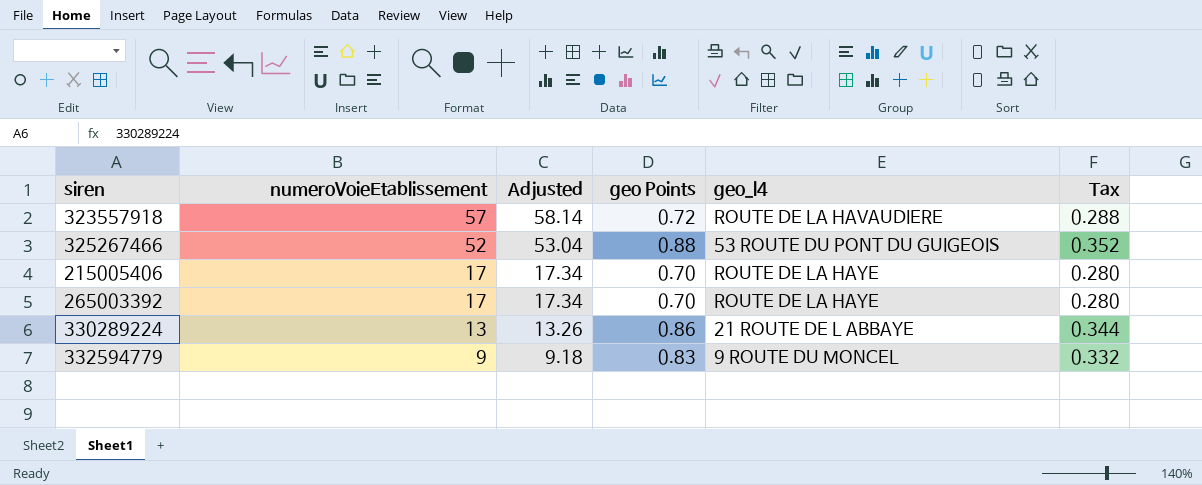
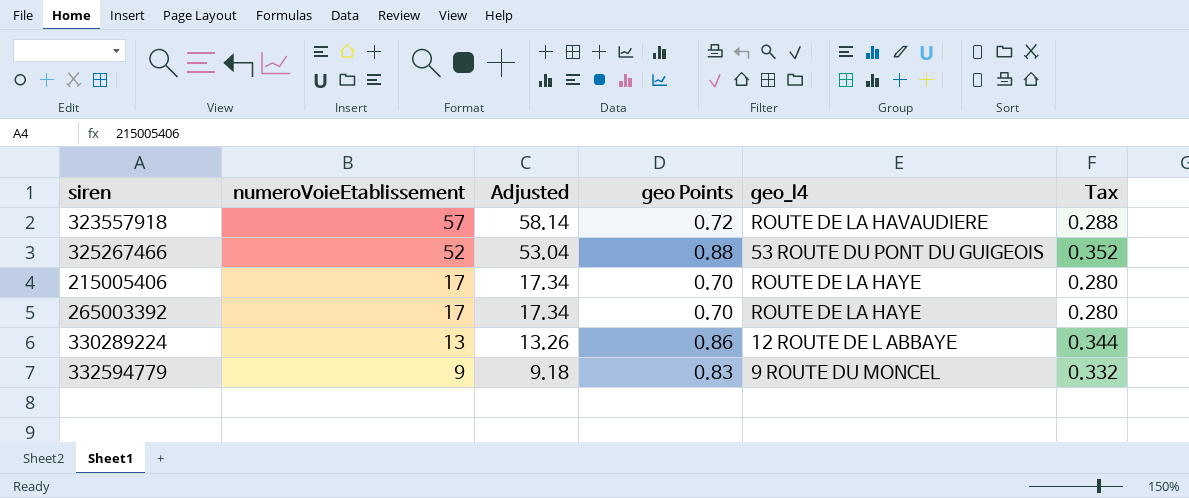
330289224 | geo_l4: 21 ROUTE DE L ABBAYE -> 12 ROUTE DE L ABBAYE

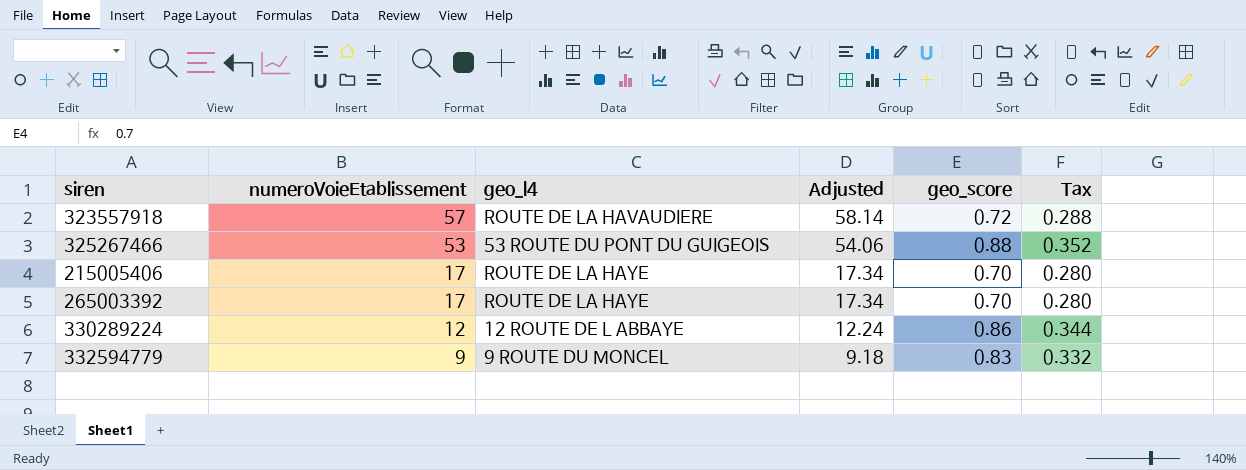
column geo_l4 | position: 5 -> 3
column name: geo Points -> geo_score
325267466 | numeroVoieEtablissement: 52 -> 53
325267466 | Adjusted: 53.04 -> 54.06
330289224 | numeroVoieEtablissement: 13 -> 12
330289224 | Adjusted: 13.26 -> 12.24

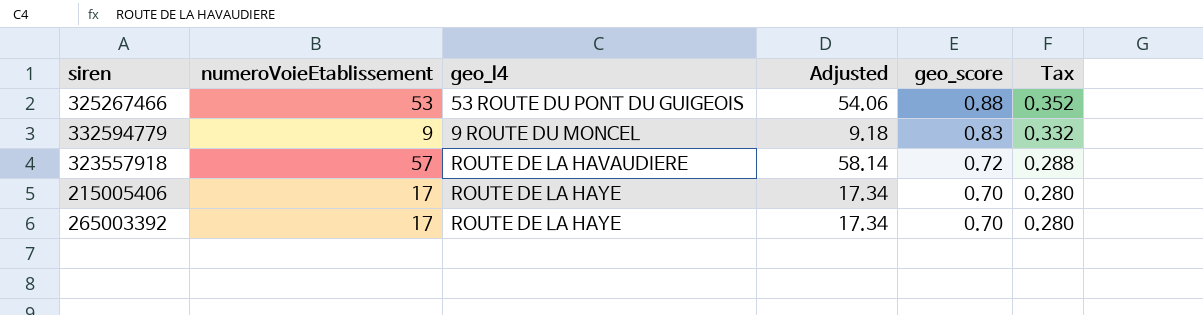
row order: numeroVoieEtablissement descending -> geo_score descending
row 330289224: 12 | 12 ROUTE DE L ABBAYE | 12.24 | 0.86 | 0.344 -> none

